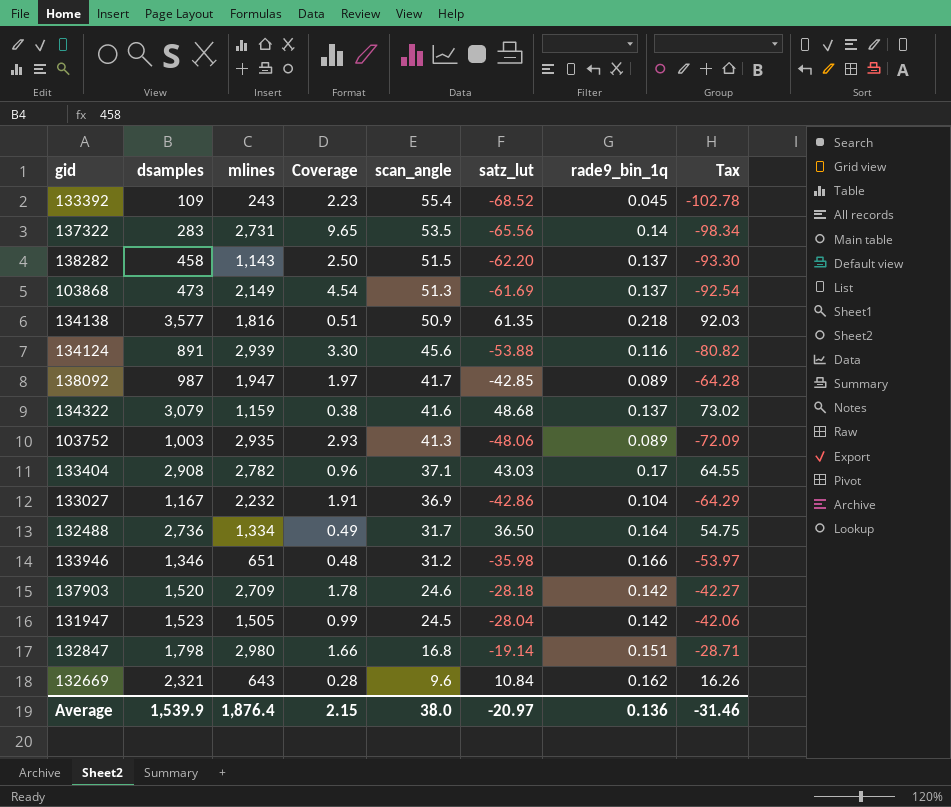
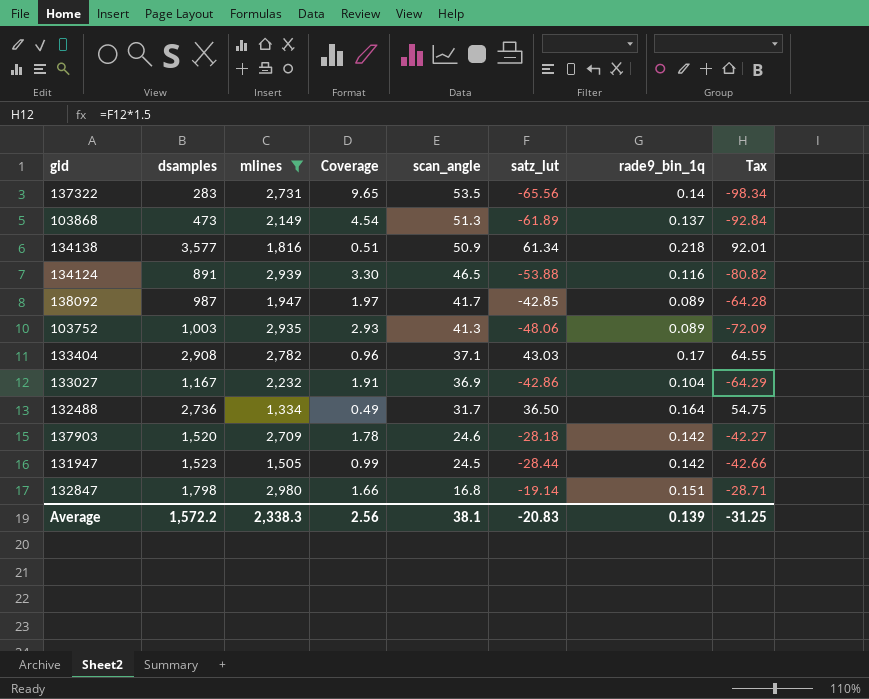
filter: none -> mlines >= 1,334
103868 | satz_lut: -61.69 -> -61.89
103868 | Tax: -92.54 -> -92.84
134138 | satz_lut: 61.35 -> 61.34
134138 | Tax: 92.03 -> 92.01
134124 | scan_angle: 45.6 -> 46.5
131947 | satz_lut: -28.04 -> -28.44
131947 | Tax: -42.06 -> -42.66
Average | dsamples: 1,539.9 -> 1,572.2
Average | mlines: 1,876.4 -> 2,338.3
Average | Coverage: 2.15 -> 2.56
Average | scan_angle: 38.0 -> 38.1
Average | satz_lut: -20.97 -> -20.83
Average | rade9_bin_1q: 0.136 -> 0.139
Average | Tax: -31.46 -> -31.25

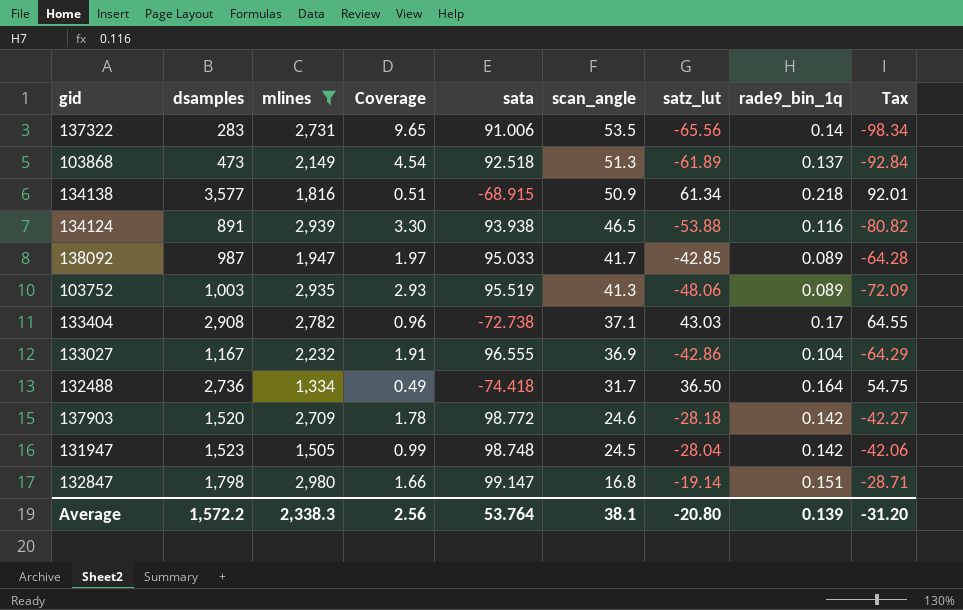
column sata | position: none -> 5
131947 | satz_lut: -28.44 -> -28.04
131947 | Tax: -42.66 -> -42.06
Average | satz_lut: -20.83 -> -20.80
Average | Tax: -31.25 -> -31.20

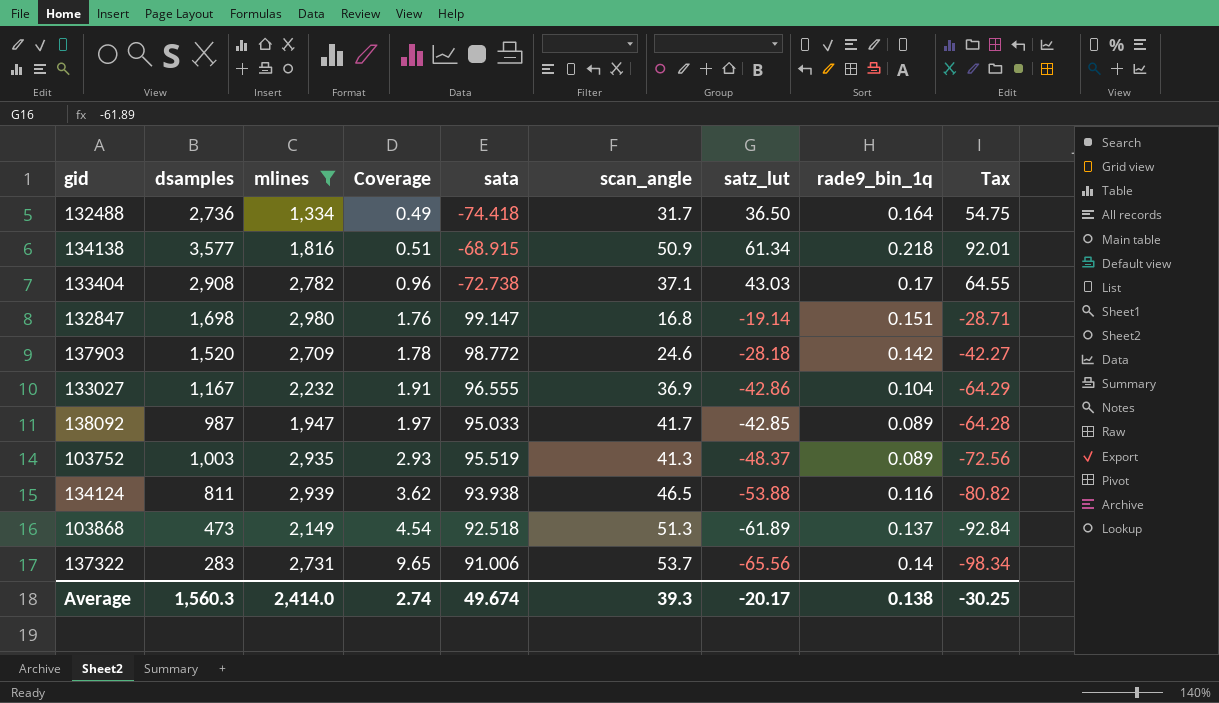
row order: scan_angle descending -> Coverage ascending
row 131947: 1,523 | 1,505 | 0.99 | 98.748 | 24.5 | -28.04 | 0.142 | -42.06 -> none
132847 | dsamples: 1,798 -> 1,698
132847 | Coverage: 1.66 -> 1.76
103752 | satz_lut: -48.06 -> -48.37
103752 | Tax: -72.09 -> -72.56
134124 | dsamples: 891 -> 811
134124 | Coverage: 3.30 -> 3.62
137322 | scan_angle: 53.5 -> 53.7
Average | dsamples: 1,572.2 -> 1,560.3
Average | mlines: 2,338.3 -> 2,414.0
Average | Coverage: 2.56 -> 2.74
Average | sata: 53.764 -> 49.674
Average | scan_angle: 38.1 -> 39.3
Average | satz_lut: -20.80 -> -20.17
Average | rade9_bin_1q: 0.139 -> 0.138
Average | Tax: -31.20 -> -30.25

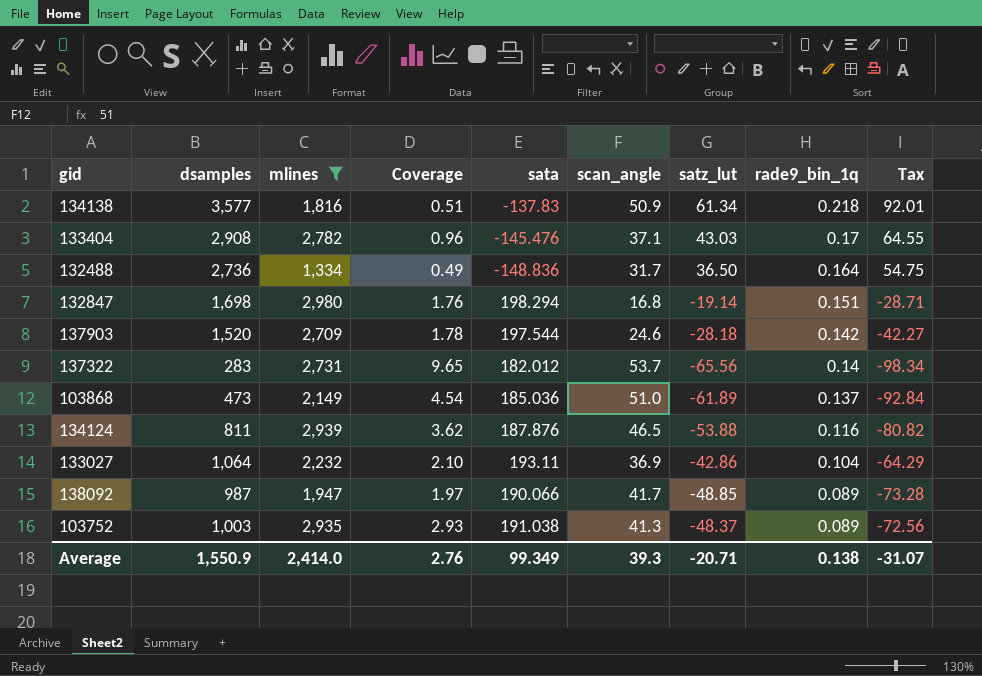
row order: Coverage ascending -> rade9_bin_1q descending
134138 | sata: -68.915 -> -137.83
133404 | sata: -72.738 -> -145.476
132488 | sata: -74.418 -> -148.836
132847 | sata: 99.147 -> 198.294
137903 | sata: 98.772 -> 197.544
137322 | sata: 91.006 -> 182.012
103868 | sata: 92.518 -> 185.036
103868 | scan_angle: 51.3 -> 51.0
134124 | sata: 93.938 -> 187.876
133027 | dsamples: 1,167 -> 1,064
133027 | Coverage: 1.91 -> 2.10
133027 | sata: 96.555 -> 193.11
138092 | sata: 95.033 -> 190.066
138092 | satz_lut: -42.85 -> -48.85
138092 | Tax: -64.28 -> -73.28
103752 | sata: 95.519 -> 191.038
Average | dsamples: 1,560.3 -> 1,550.9
Average | Coverage: 2.74 -> 2.76
Average | sata: 49.674 -> 99.349
Average | satz_lut: -20.17 -> -20.71
Average | Tax: -30.25 -> -31.07

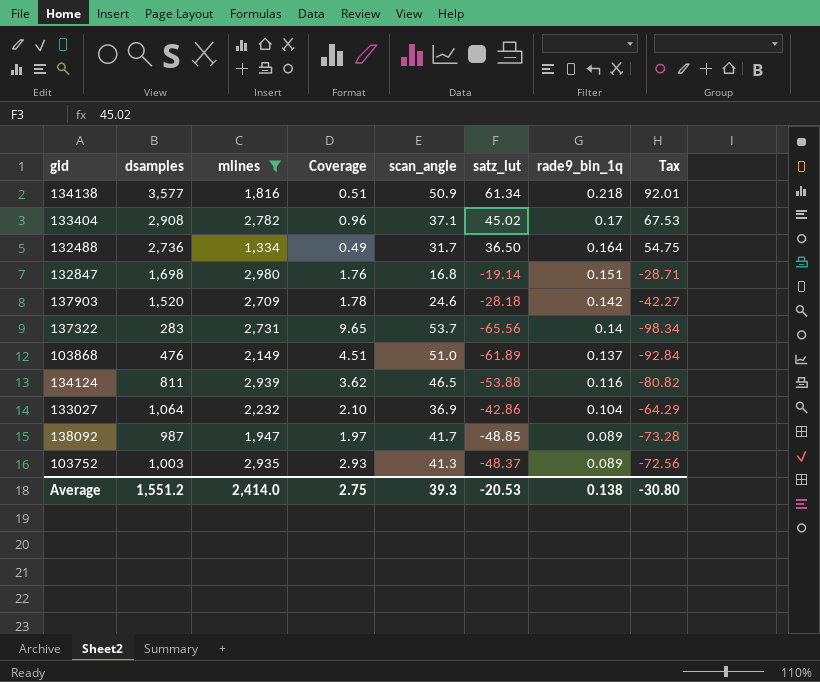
column sata | position: 5 -> none
133404 | satz_lut: 43.03 -> 45.02
133404 | Tax: 64.55 -> 67.53
103868 | dsamples: 473 -> 476
103868 | Coverage: 4.54 -> 4.51
Average | dsamples: 1,550.9 -> 1,551.2
Average | Coverage: 2.76 -> 2.75
Average | satz_lut: -20.71 -> -20.53
Average | Tax: -31.07 -> -30.80

